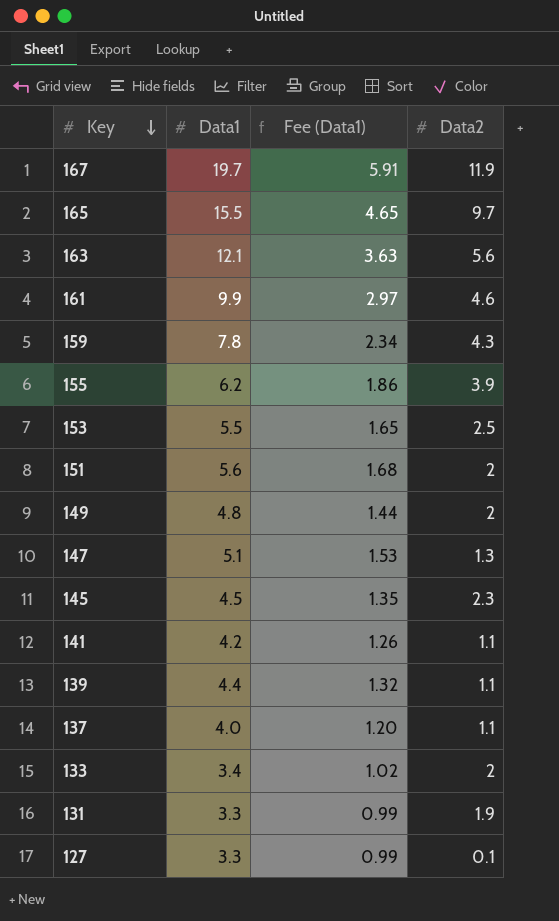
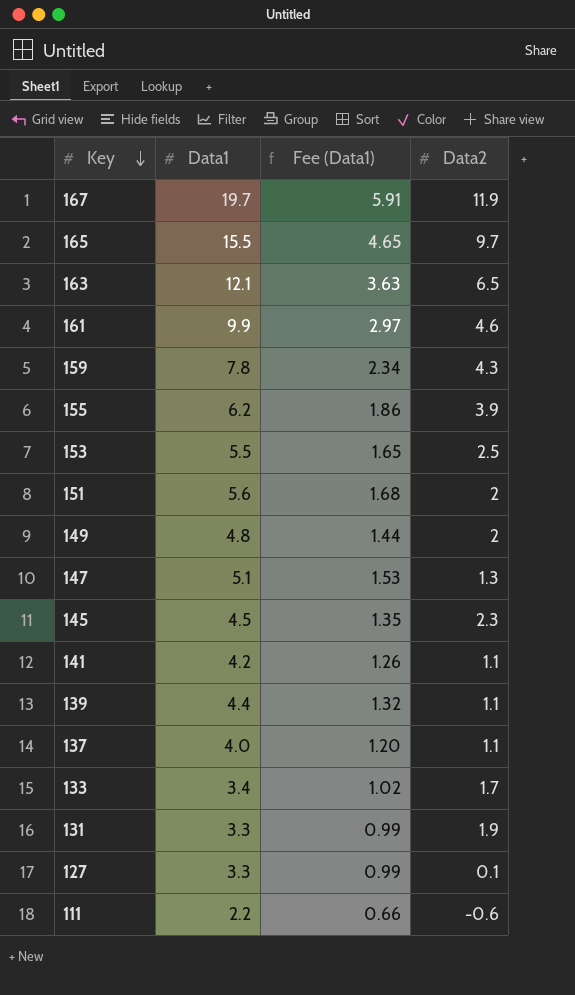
163 | Data2: 5.6 -> 6.5
133 | Data2: 2 -> 1.7
row 111: none -> 2.2 | 0.66 | -0.6

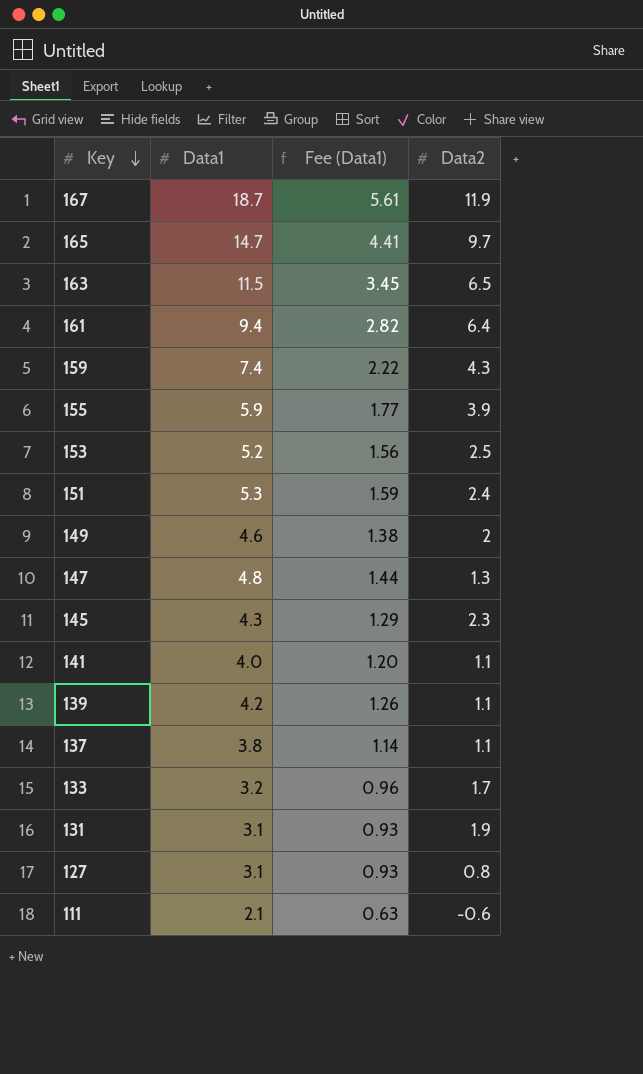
167 | Data1: 19.7 -> 18.7
167 | Fee (Data1): 5.91 -> 5.61
165 | Data1: 15.5 -> 14.7
165 | Fee (Data1): 4.65 -> 4.41
163 | Data1: 12.1 -> 11.5
163 | Fee (Data1): 3.63 -> 3.45
161 | Data1: 9.9 -> 9.4
161 | Fee (Data1): 2.97 -> 2.82
161 | Data2: 4.6 -> 6.4
159 | Data1: 7.8 -> 7.4
159 | Fee (Data1): 2.34 -> 2.22
155 | Data1: 6.2 -> 5.9
155 | Fee (Data1): 1.86 -> 1.77
153 | Data1: 5.5 -> 5.2
153 | Fee (Data1): 1.65 -> 1.56
151 | Data1: 5.6 -> 5.3
151 | Fee (Data1): 1.68 -> 1.59
151 | Data2: 2 -> 2.4
149 | Data1: 4.8 -> 4.6
149 | Fee (Data1): 1.44 -> 1.38
147 | Data1: 5.1 -> 4.8
147 | Fee (Data1): 1.53 -> 1.44
145 | Data1: 4.5 -> 4.3
145 | Fee (Data1): 1.35 -> 1.29
141 | Data1: 4.2 -> 4.0
141 | Fee (Data1): 1.26 -> 1.20
139 | Data1: 4.4 -> 4.2
139 | Fee (Data1): 1.32 -> 1.26
137 | Data1: 4.0 -> 3.8
137 | Fee (Data1): 1.20 -> 1.14
133 | Data1: 3.4 -> 3.2
133 | Fee (Data1): 1.02 -> 0.96
131 | Data1: 3.3 -> 3.1
131 | Fee (Data1): 0.99 -> 0.93
127 | Data1: 3.3 -> 3.1
127 | Fee (Data1): 0.99 -> 0.93
127 | Data2: 0.1 -> 0.8
111 | Data1: 2.2 -> 2.1
111 | Fee (Data1): 0.66 -> 0.63

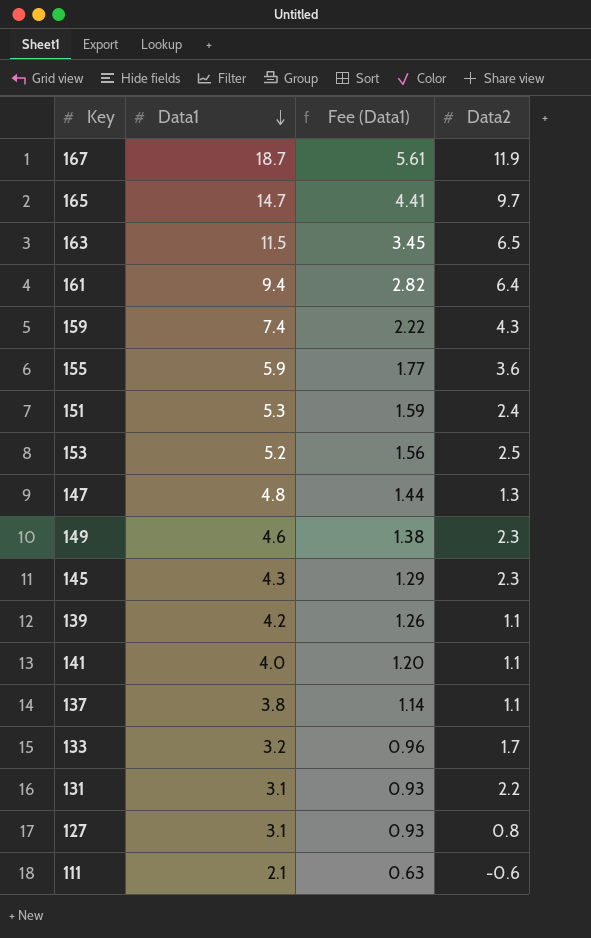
row order: Key descending -> Data1 descending
155 | Data2: 3.9 -> 3.6
149 | Data2: 2 -> 2.3
131 | Data2: 1.9 -> 2.2

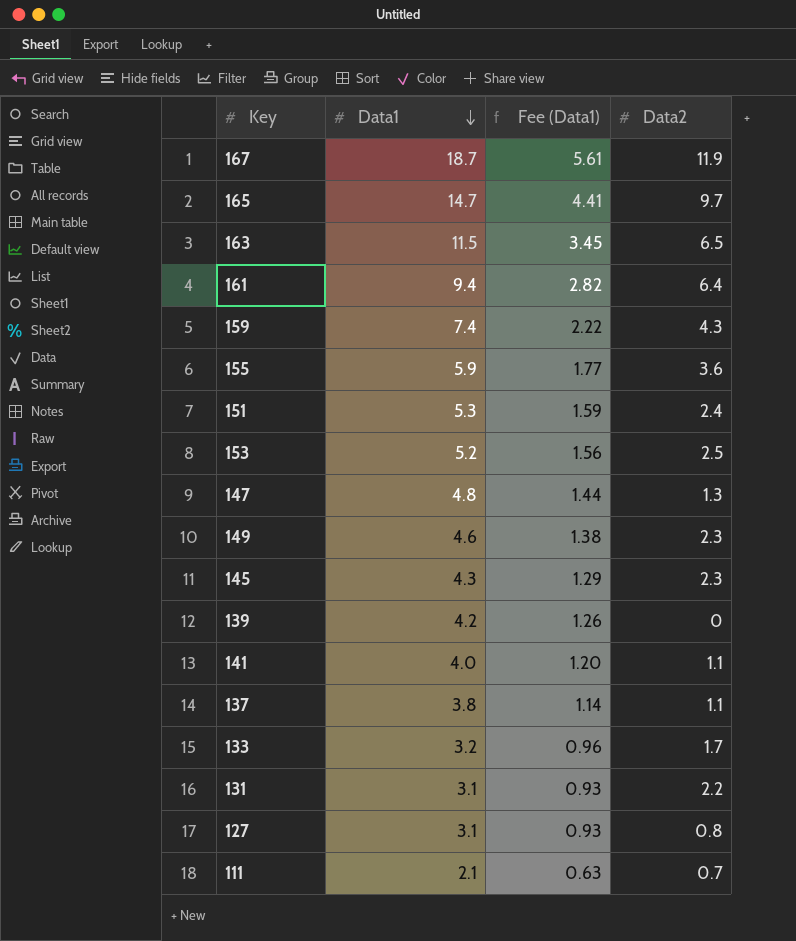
139 | Data2: 1.1 -> 0
111 | Data2: -0.6 -> 0.7

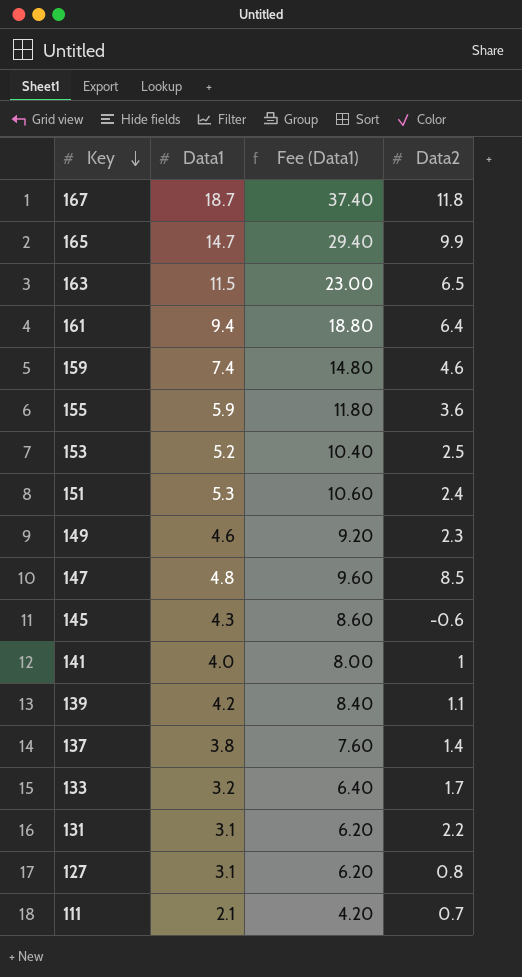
row order: Data1 descending -> Key descending
column Fee (Data1) | formula: [Data1] * 0.3 -> [Data1] * 2
167 | Data2: 11.9 -> 11.8
165 | Data2: 9.7 -> 9.9
159 | Data2: 4.3 -> 4.6
147 | Data2: 1.3 -> 8.5
145 | Data2: 2.3 -> -0.6
141 | Data2: 1.1 -> 1
139 | Data2: 0 -> 1.1
137 | Data2: 1.1 -> 1.4

